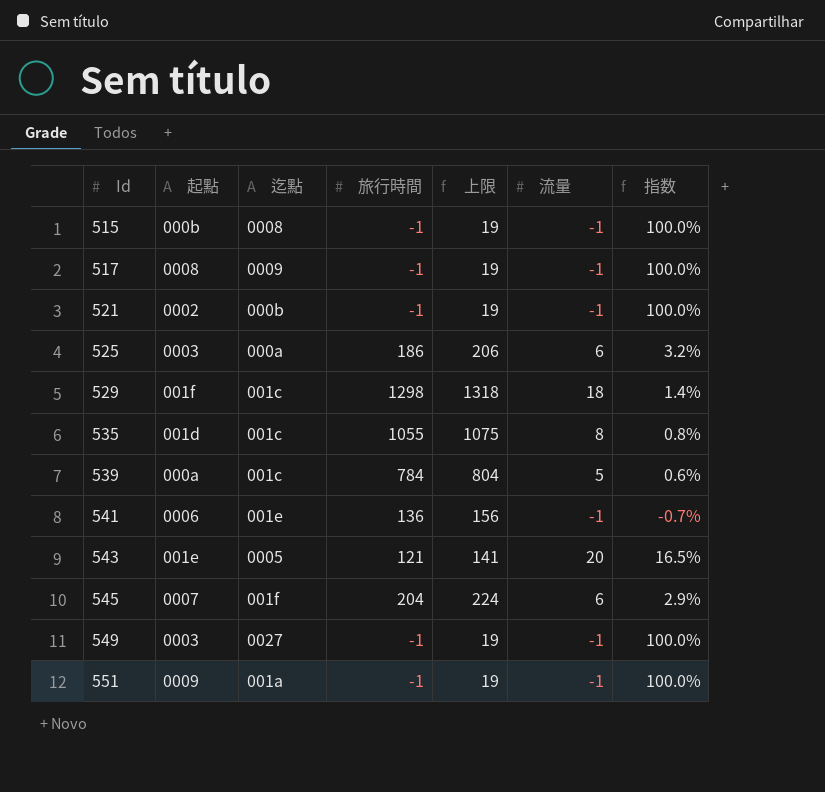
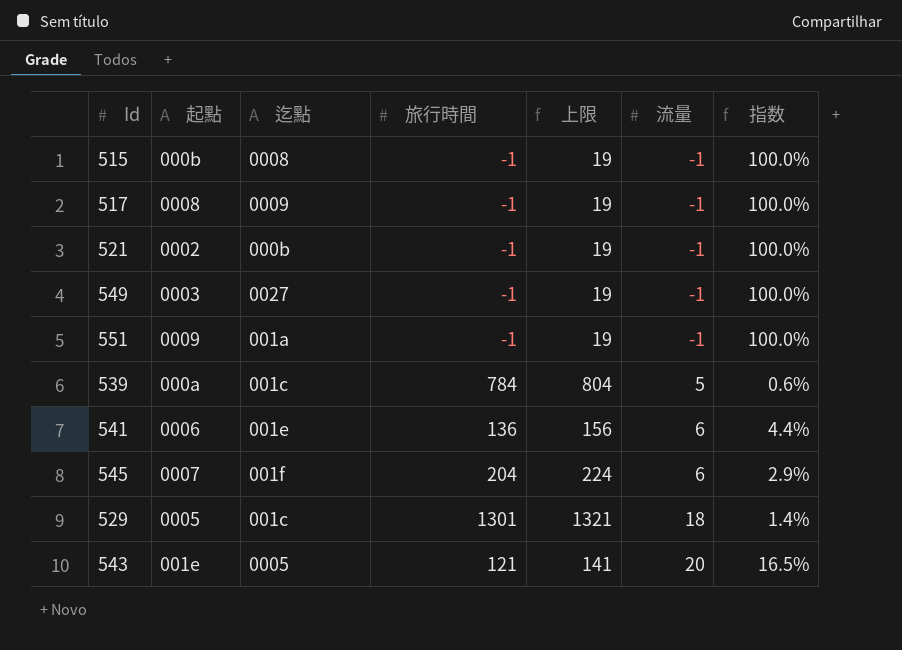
row order: Id ascending -> 流量 ascending
row 525: 0003 | 000a | 186 | 206 | 6 | 3.2% -> none
row 535: 001d | 001c | 1055 | 1075 | 8 | 0.8% -> none
541 | 流量: -1 -> 6
541 | 指数: -0.7% -> 4.4%
529 | 起點: 001f -> 0005
529 | 旅行時間: 1298 -> 1301
529 | 上限: 1318 -> 1321

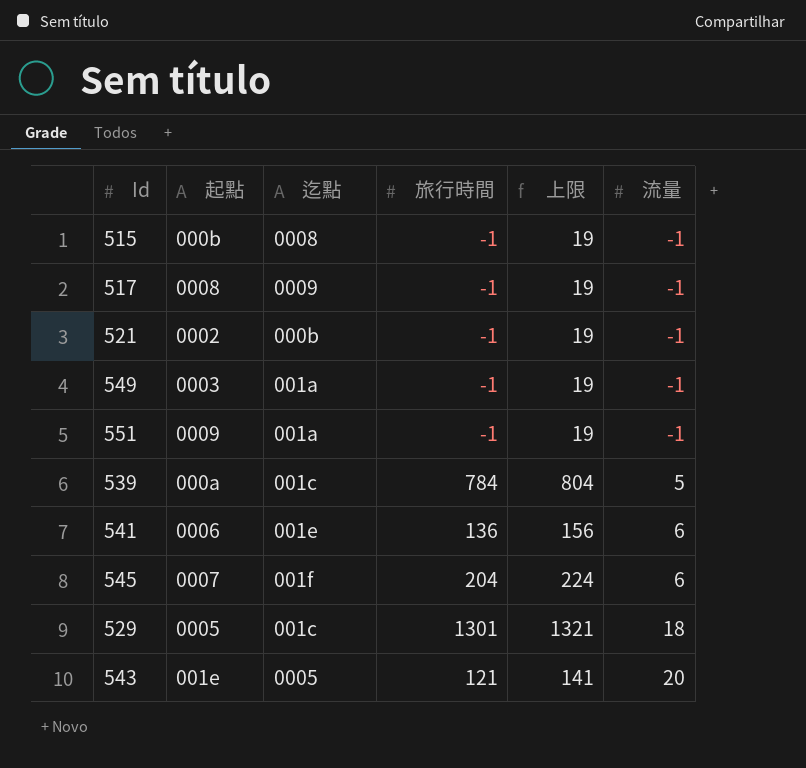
column 指数 | formula: [流量] / [旅行時間] -> none
549 | 迄點: 0027 -> 001a

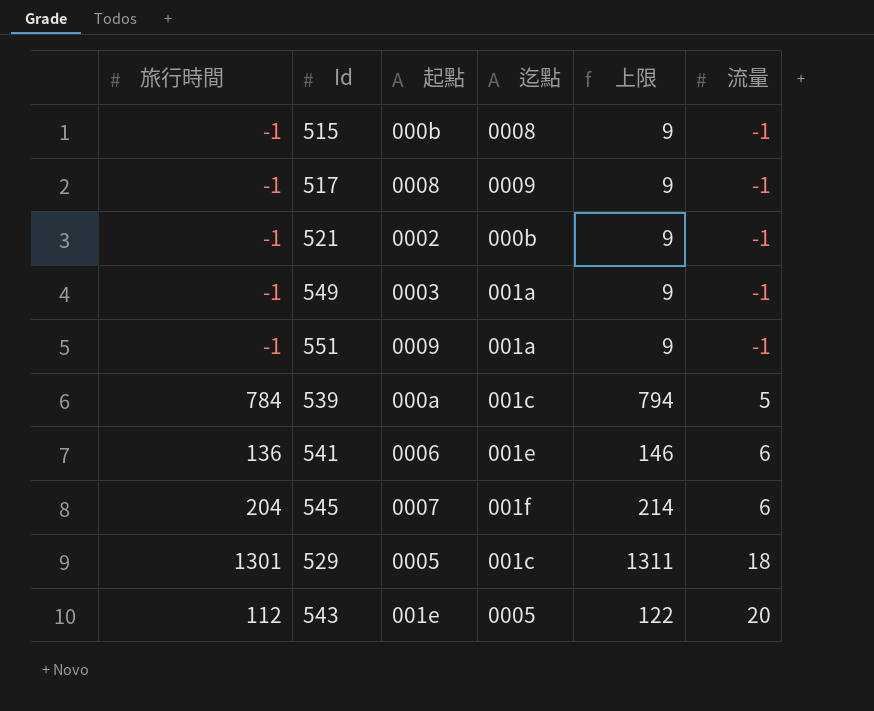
column 旅行時間 | position: 4 -> 1
column 上限 | formula: [旅行時間] + 20 -> [旅行時間] + 10
543 | 旅行時間: 121 -> 112

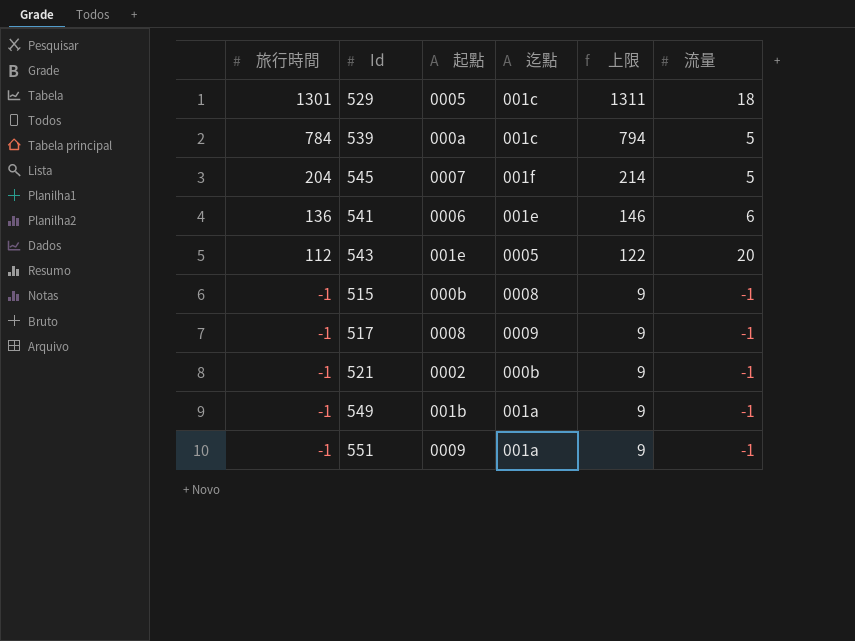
row order: 流量 ascending -> 旅行時間 descending
545 | 流量: 6 -> 5
549 | 起點: 0003 -> 001b

